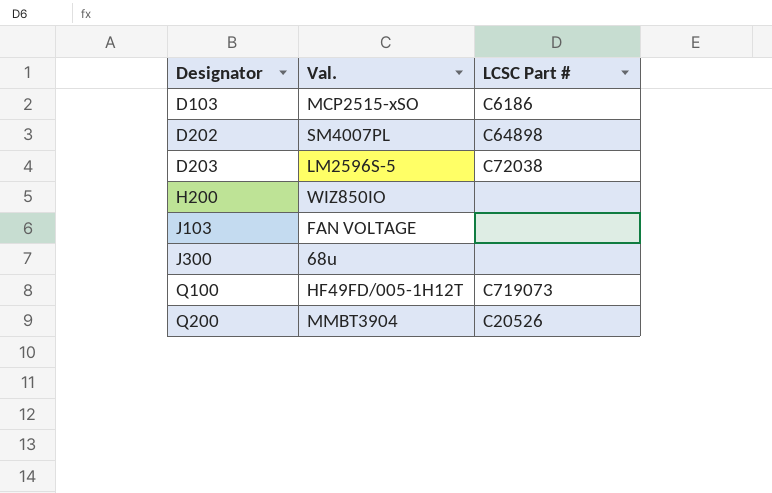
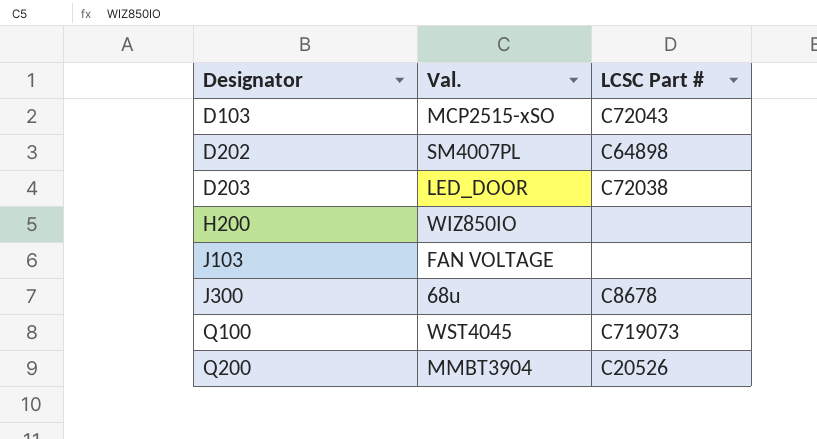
D103 | LCSC Part #: C6186 -> C72043
D203 | Val.: LM2596S-5 -> LED_DOOR
J300 | LCSC Part #: none -> C8678
Q100 | Val.: HF49FD/005-1H12T -> WST4045

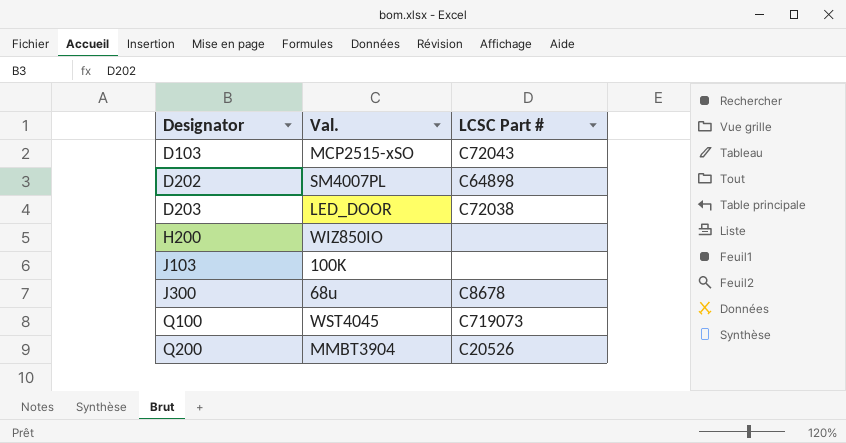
J103 | Val.: FAN VOLTAGE -> 100K

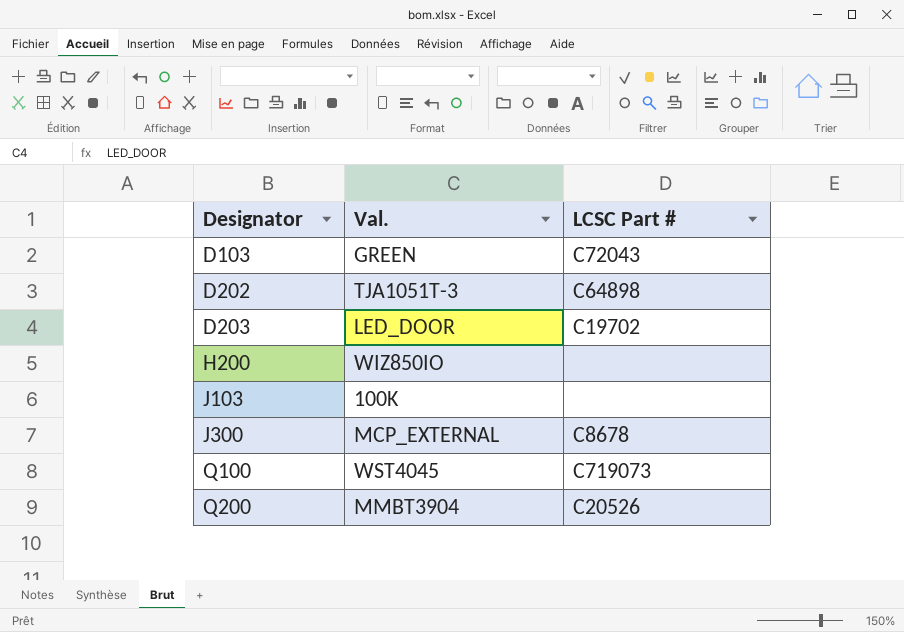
D103 | Val.: MCP2515-xSO -> GREEN
D202 | Val.: SM4007PL -> TJA1051T-3
D203 | LCSC Part #: C72038 -> C19702
J300 | Val.: 68u -> MCP_EXTERNAL

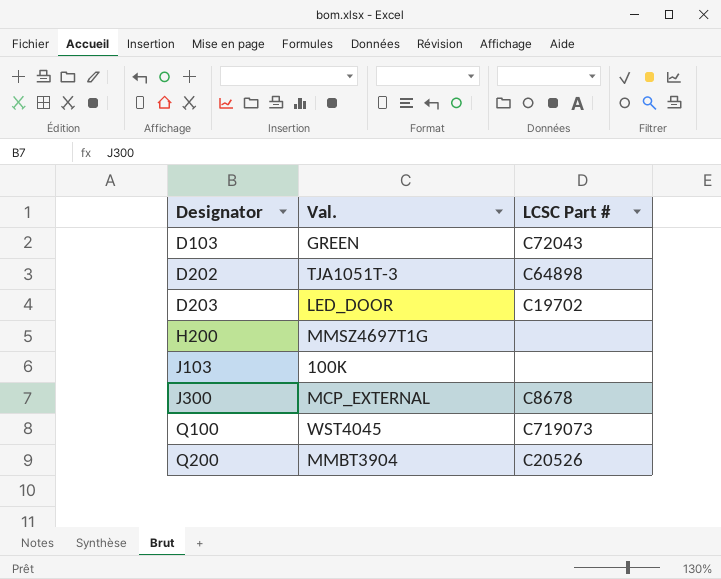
H200 | Val.: WIZ850IO -> MMSZ4697T1G

